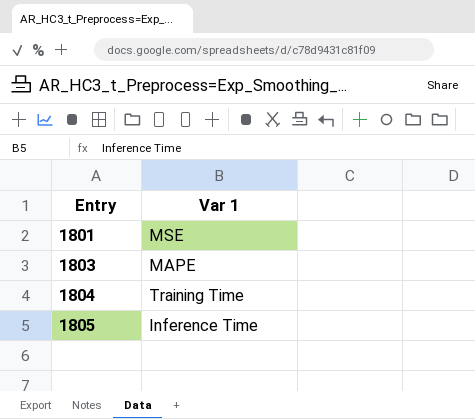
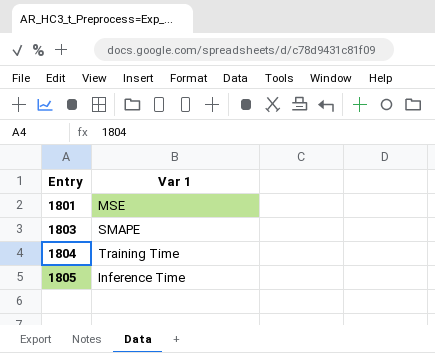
1803 | Var 1: MAPE -> SMAPE

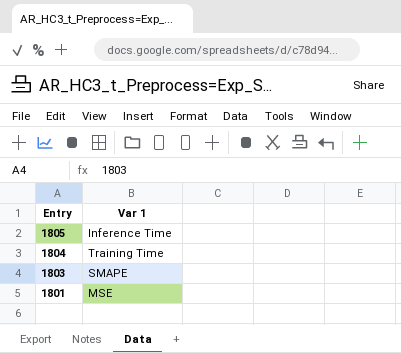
row order: Entry ascending -> Entry descending

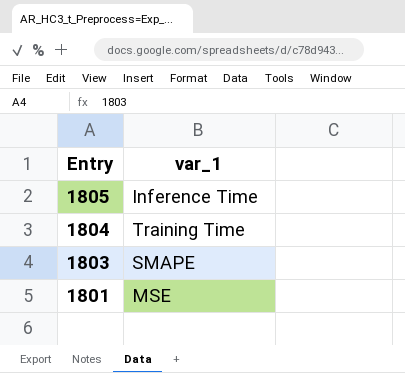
column name: Var 1 -> var_1

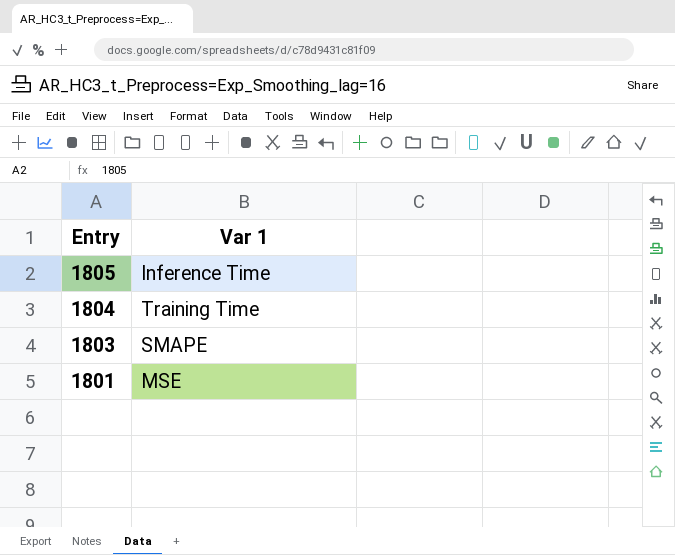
column name: var_1 -> Var 1

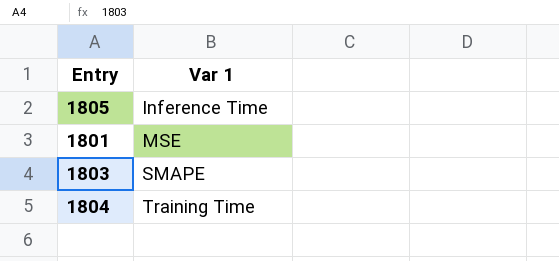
row order: Entry descending -> Var 1 ascending

